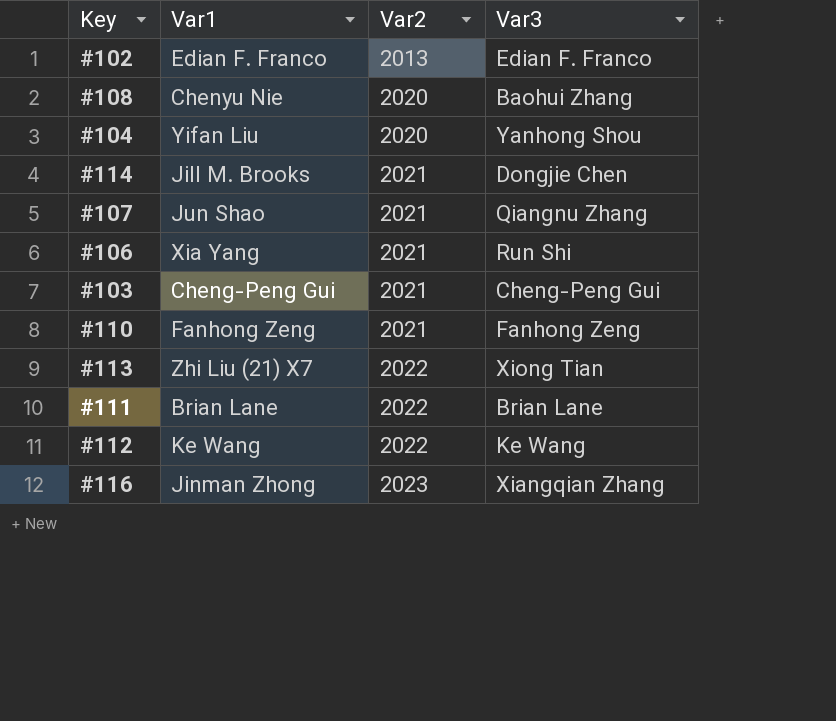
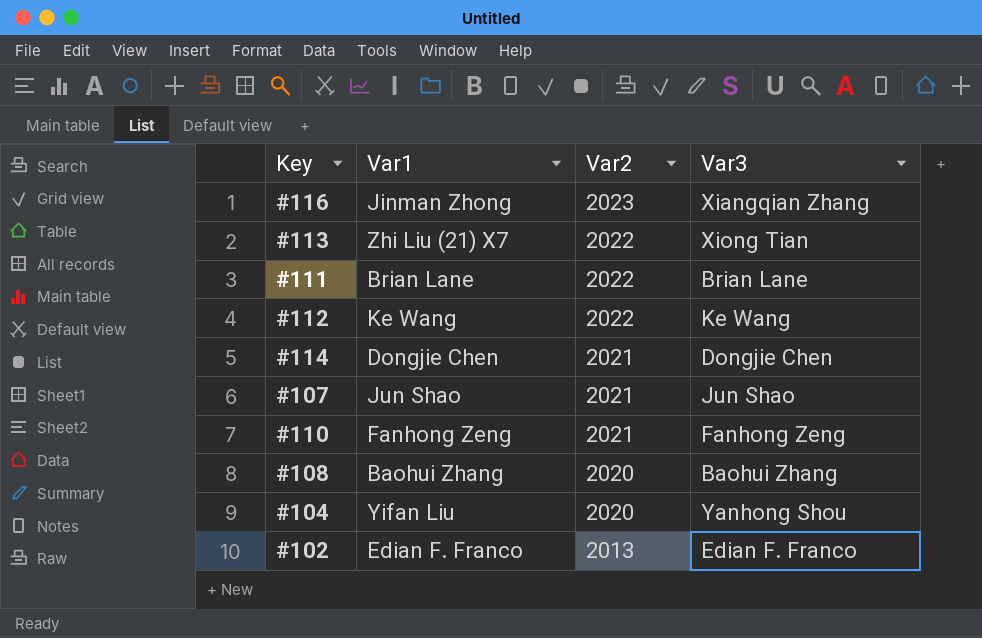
row order: Var2 ascending -> Var2 descending
row #106: Xia Yang | 2021 | Run Shi -> none
row #103: Cheng-Peng Gui | 2021 | Cheng-Peng Gui -> none
#114 | Var1: Jill M. Brooks -> Dongjie Chen
#107 | Var3: Qiangnu Zhang -> Jun Shao
#108 | Var1: Chenyu Nie -> Baohui Zhang

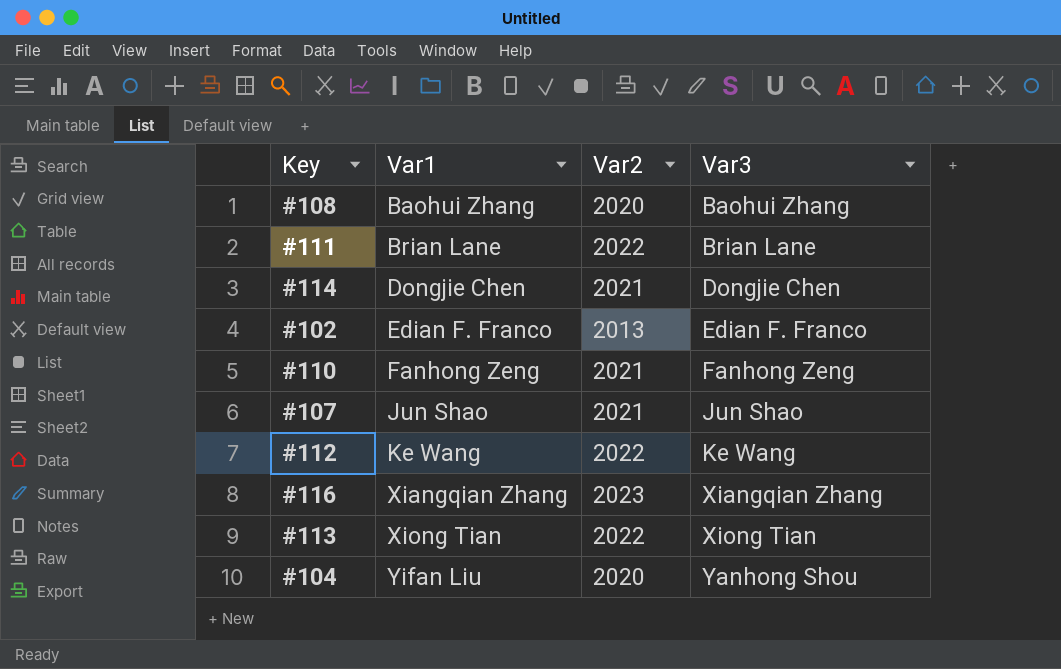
row order: Var2 descending -> Var1 ascending
#116 | Var1: Jinman Zhong -> Xiangqian Zhang
#113 | Var1: Zhi Liu (21) X7 -> Xiong Tian

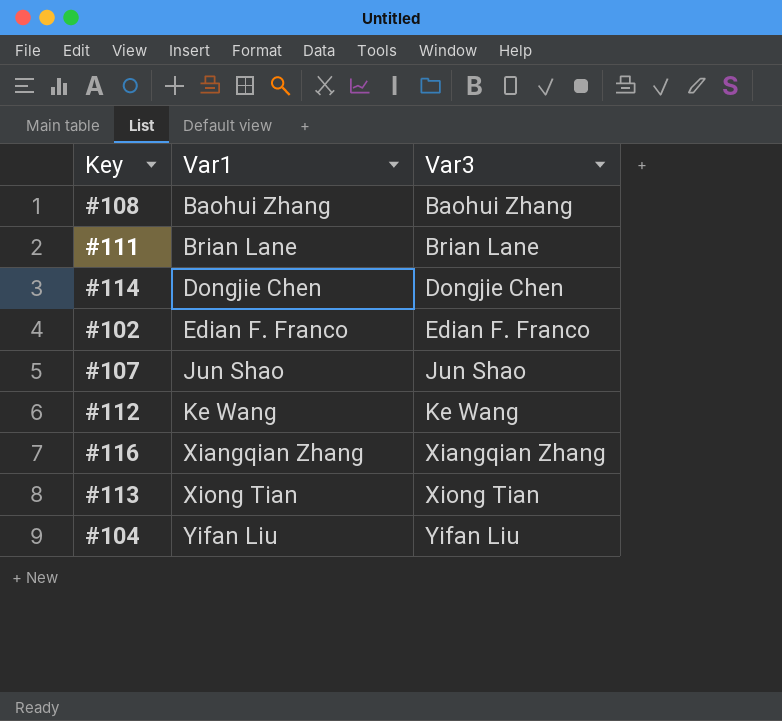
column Var2 | position: 3 -> none
row #110: Fanhong Zeng | 2021 | Fanhong Zeng -> none
#104 | Var3: Yanhong Shou -> Yifan Liu

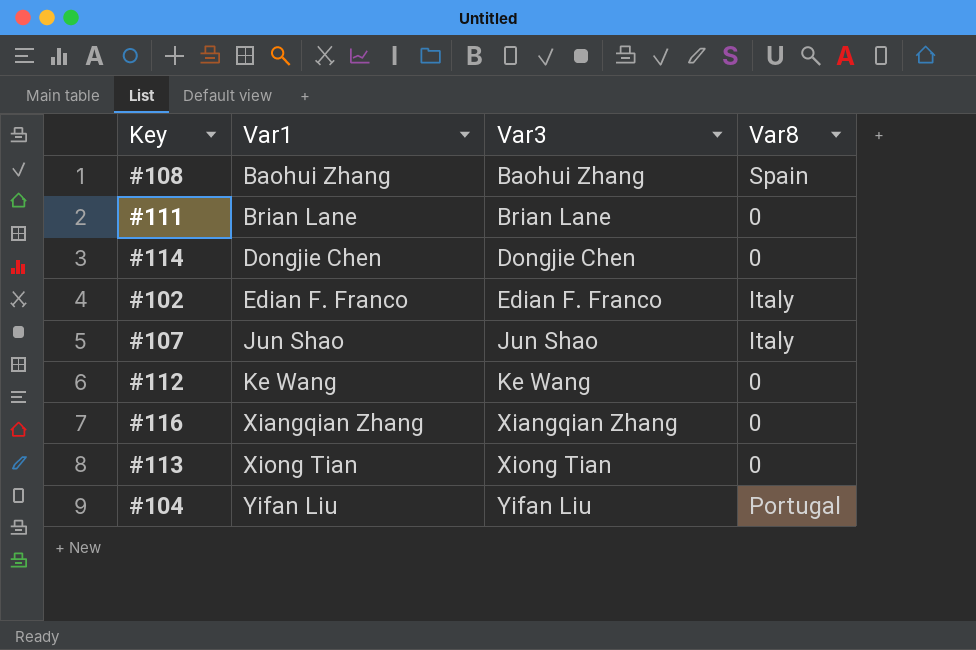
column Var8 | position: none -> 4

